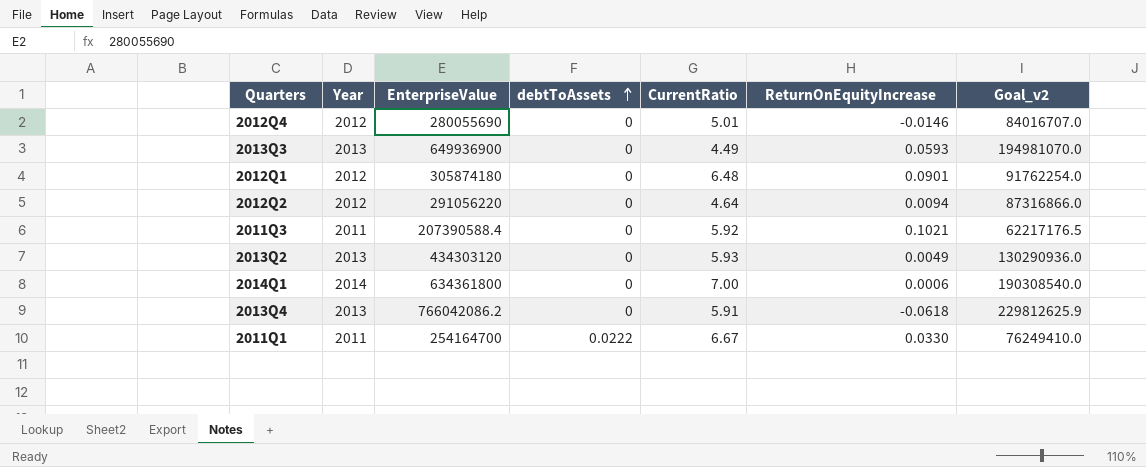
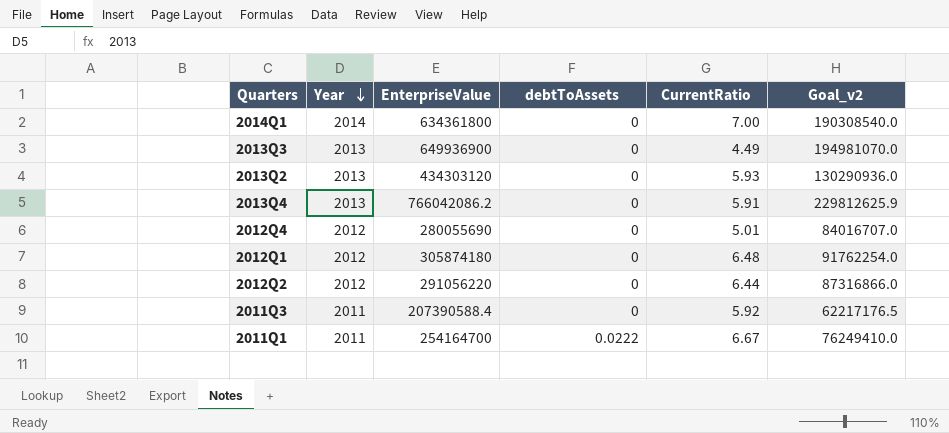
row order: debtToAssets ascending -> Year descending
column ReturnOnEquityIncrease | position: 6 -> none
2012Q2 | CurrentRatio: 4.64 -> 6.44

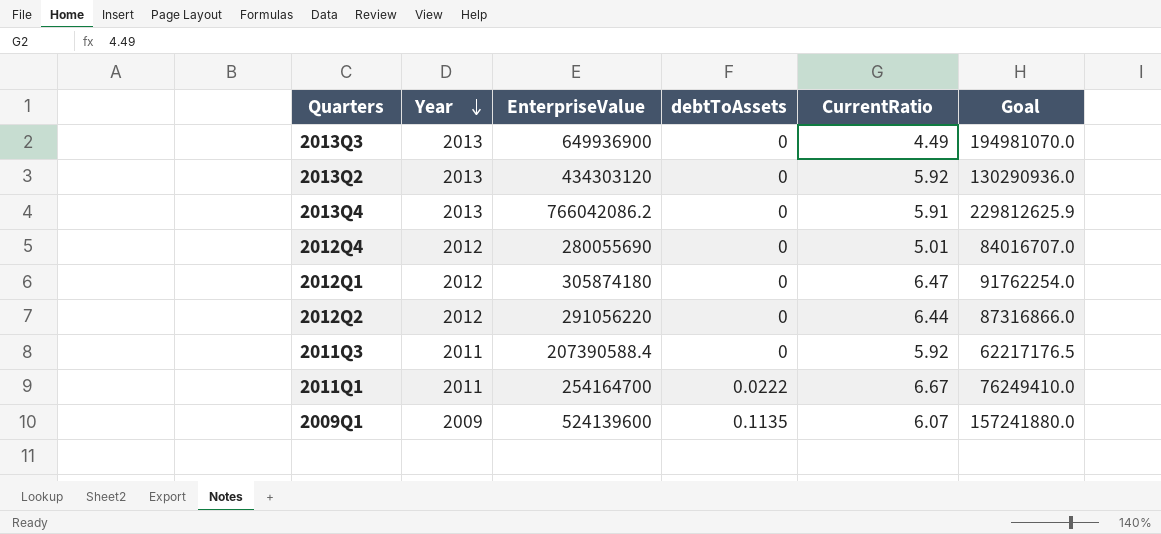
column name: Goal_v2 -> Goal
row 2014Q1: 2014 | 634361800 | 0 | 7.00 | 190308540.0 -> none
2013Q2 | CurrentRatio: 5.93 -> 5.92
2012Q1 | CurrentRatio: 6.48 -> 6.47
row 2009Q1: none -> 2009 | 524139600 | 0.1135 | 6.07 | 157241880.0

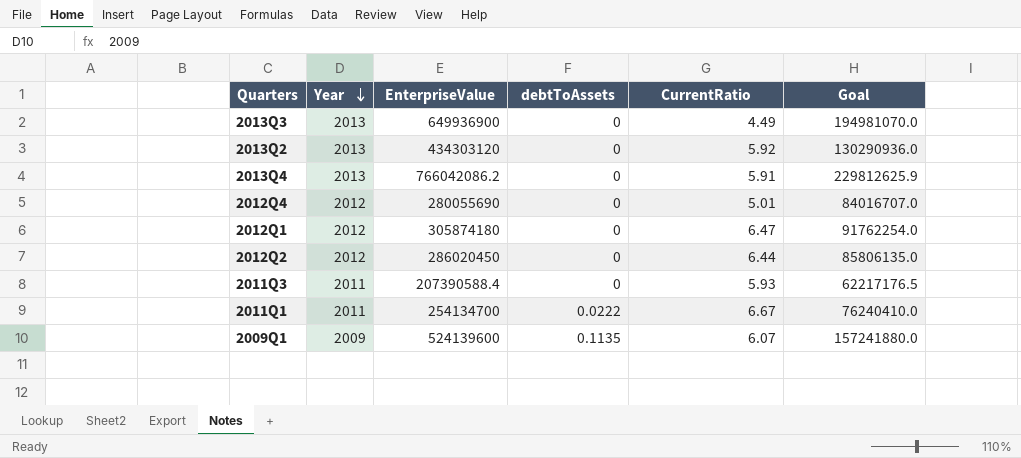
2012Q2 | EnterpriseValue: 291056220 -> 286020450
2012Q2 | Goal: 87316866.0 -> 85806135.0
2011Q3 | CurrentRatio: 5.92 -> 5.93
2011Q1 | EnterpriseValue: 254164700 -> 254134700
2011Q1 | Goal: 76249410.0 -> 76240410.0

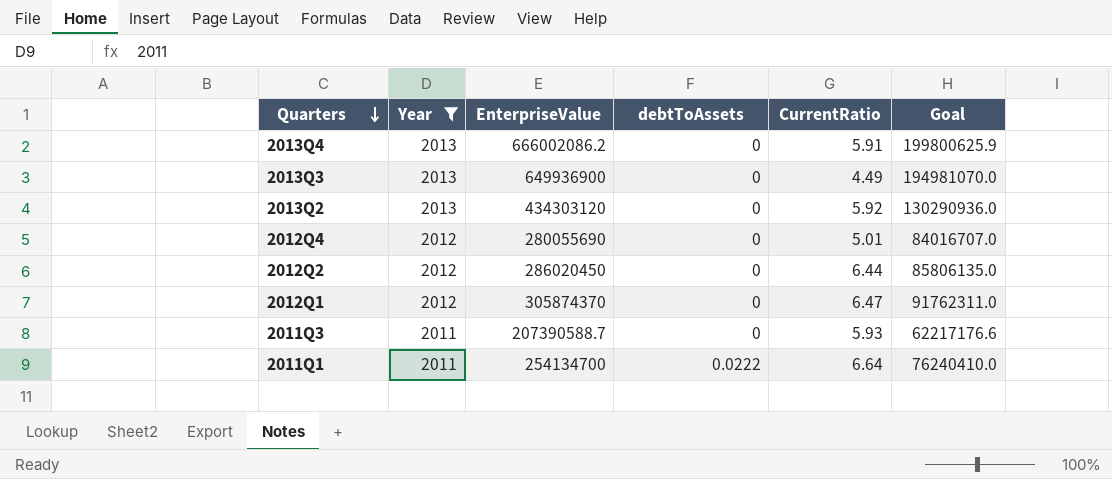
filter: none -> Year != 2009
row order: Year descending -> Quarters descending
2013Q4 | EnterpriseValue: 766042086.2 -> 666002086.2
2013Q4 | Goal: 229812625.9 -> 199800625.9
2012Q1 | EnterpriseValue: 305874180 -> 305874370
2012Q1 | Goal: 91762254.0 -> 91762311.0
2011Q3 | EnterpriseValue: 207390588.4 -> 207390588.7
2011Q3 | Goal: 62217176.5 -> 62217176.6
2011Q1 | CurrentRatio: 6.67 -> 6.64

